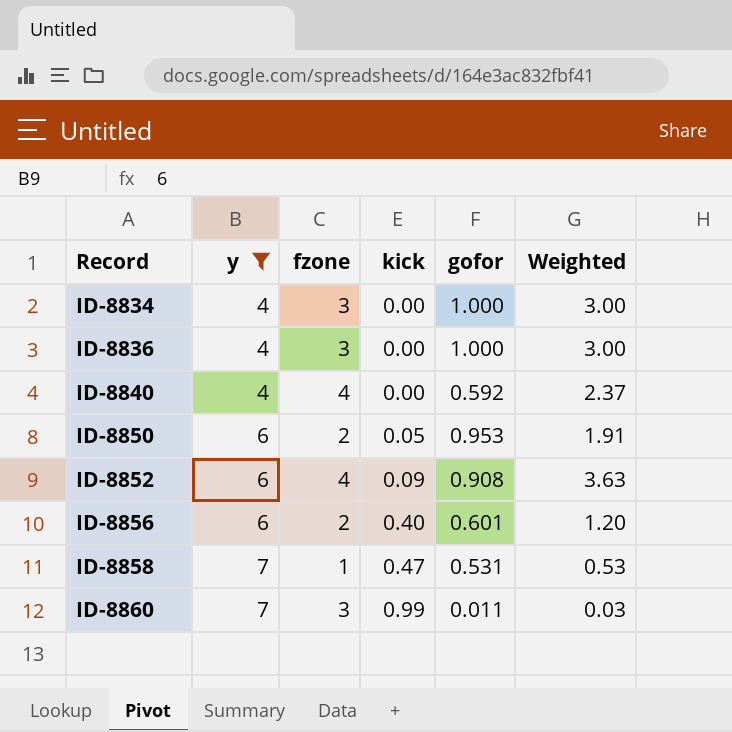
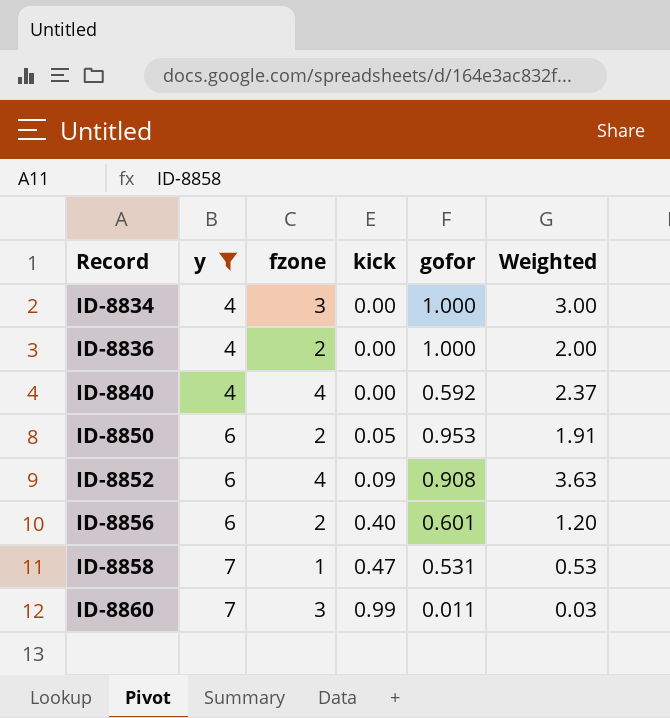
ID-8836 | fzone: 3 -> 2
ID-8836 | Weighted: 3.00 -> 2.00

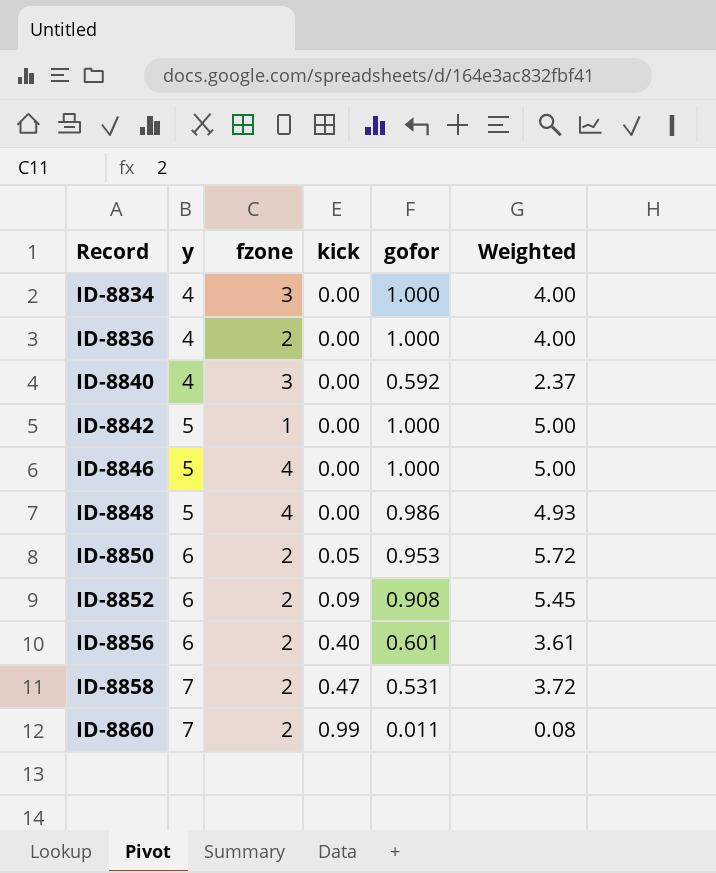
filter: y != 5 -> none
column Weighted | formula: [fzone] * [gofor] -> [y] * [gofor]
ID-8840 | fzone: 4 -> 3
ID-8852 | fzone: 4 -> 2
ID-8858 | fzone: 1 -> 2
ID-8860 | fzone: 3 -> 2

